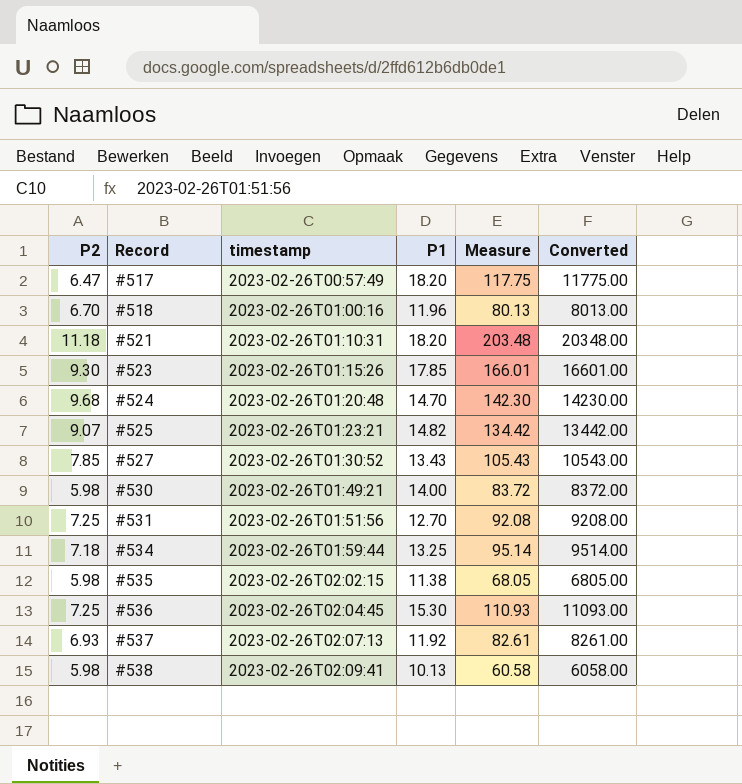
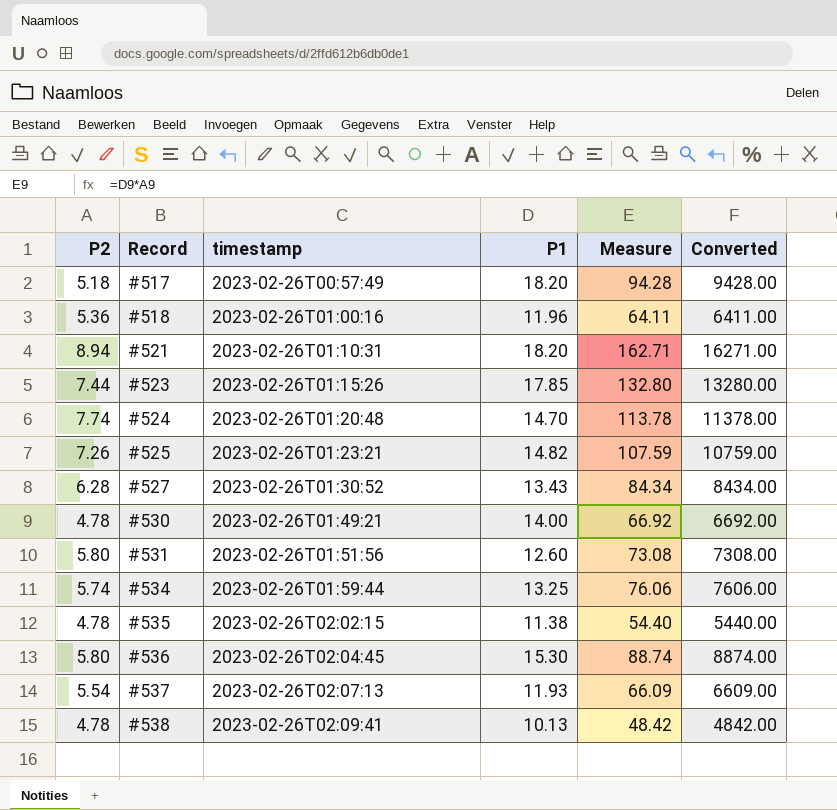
#517 | P2: 6.47 -> 5.18
#517 | Measure: 117.75 -> 94.28
#517 | Converted: 11775.00 -> 9428.00
#518 | P2: 6.70 -> 5.36
#518 | Measure: 80.13 -> 64.11
#518 | Converted: 8013.00 -> 6411.00
#521 | P2: 11.18 -> 8.94
#521 | Measure: 203.48 -> 162.71
#521 | Converted: 20348.00 -> 16271.00
#523 | P2: 9.30 -> 7.44
#523 | Measure: 166.01 -> 132.80
#523 | Converted: 16601.00 -> 13280.00
#524 | P2: 9.68 -> 7.74
#524 | Measure: 142.30 -> 113.78
#524 | Converted: 14230.00 -> 11378.00
#525 | P2: 9.07 -> 7.26
#525 | Measure: 134.42 -> 107.59
#525 | Converted: 13442.00 -> 10759.00
#527 | P2: 7.85 -> 6.28
#527 | Measure: 105.43 -> 84.34
#527 | Converted: 10543.00 -> 8434.00
#530 | P2: 5.98 -> 4.78
#530 | Measure: 83.72 -> 66.92
#530 | Converted: 8372.00 -> 6692.00
#531 | P2: 7.25 -> 5.80
#531 | P1: 12.70 -> 12.60
#531 | Measure: 92.08 -> 73.08
#531 | Converted: 9208.00 -> 7308.00
#534 | P2: 7.18 -> 5.74
#534 | Measure: 95.14 -> 76.06
#534 | Converted: 9514.00 -> 7606.00
#535 | P2: 5.98 -> 4.78
#535 | Measure: 68.05 -> 54.40
#535 | Converted: 6805.00 -> 5440.00
#536 | P2: 7.25 -> 5.80
#536 | Measure: 110.93 -> 88.74
#536 | Converted: 11093.00 -> 8874.00
#537 | P2: 6.93 -> 5.54
#537 | P1: 11.92 -> 11.93
#537 | Measure: 82.61 -> 66.09
#537 | Converted: 8261.00 -> 6609.00
#538 | P2: 5.98 -> 4.78
#538 | Measure: 60.58 -> 48.42
#538 | Converted: 6058.00 -> 4842.00

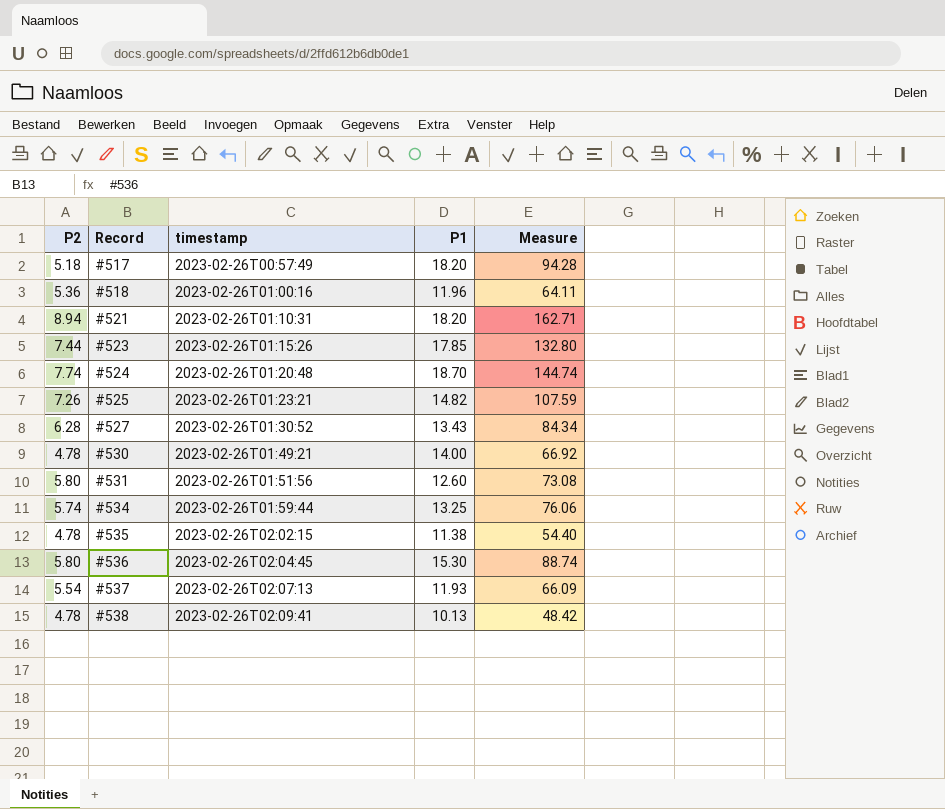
column Converted | formula: [Measure] * 100 -> none
#524 | P1: 14.70 -> 18.70
#524 | Measure: 113.78 -> 144.74

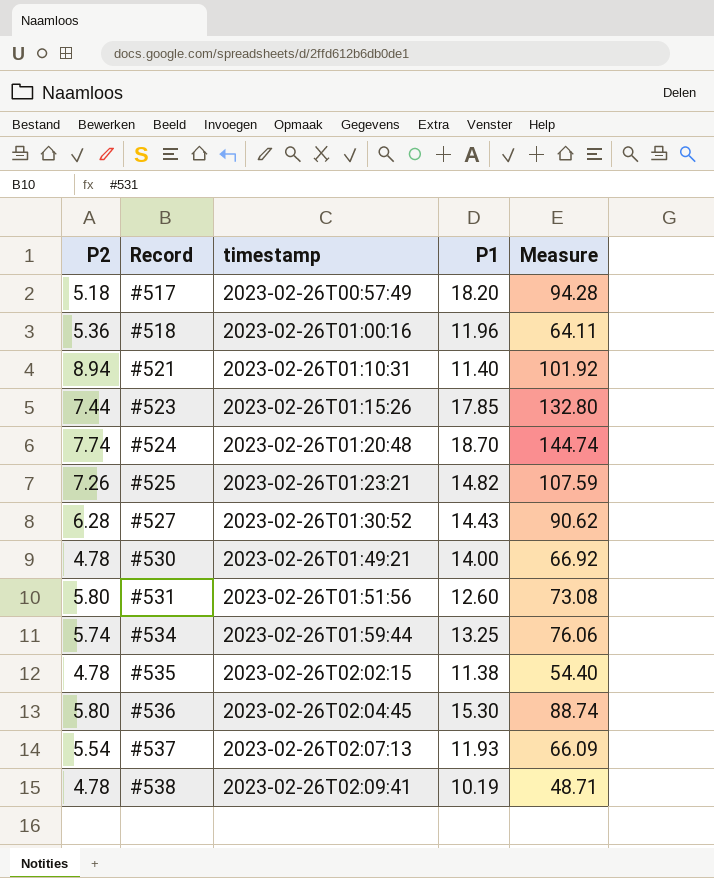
#521 | P1: 18.20 -> 11.40
#521 | Measure: 162.71 -> 101.92
#527 | P1: 13.43 -> 14.43
#527 | Measure: 84.34 -> 90.62
#538 | P1: 10.13 -> 10.19
#538 | Measure: 48.42 -> 48.71

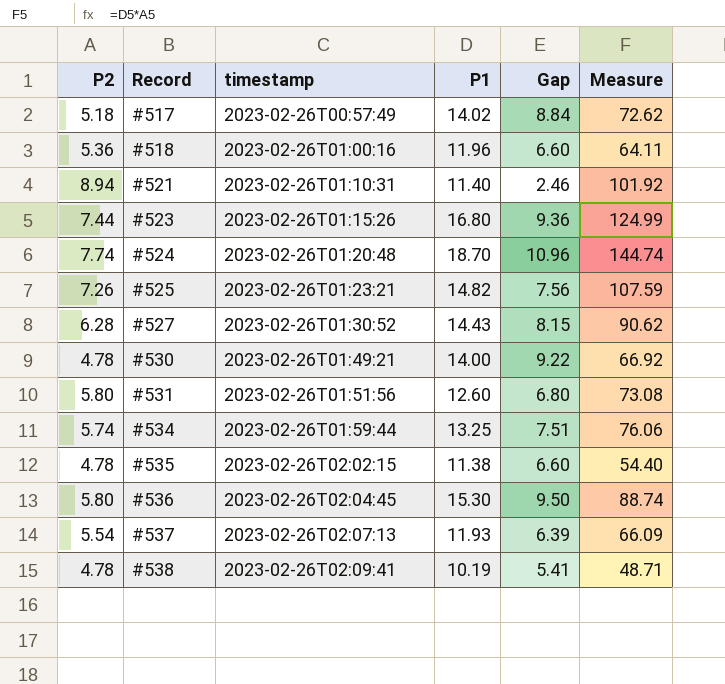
column Gap | formula: none -> [P1] - [P2]
#517 | P1: 18.20 -> 14.02
#517 | Measure: 94.28 -> 72.62
#523 | P1: 17.85 -> 16.80
#523 | Measure: 132.80 -> 124.99

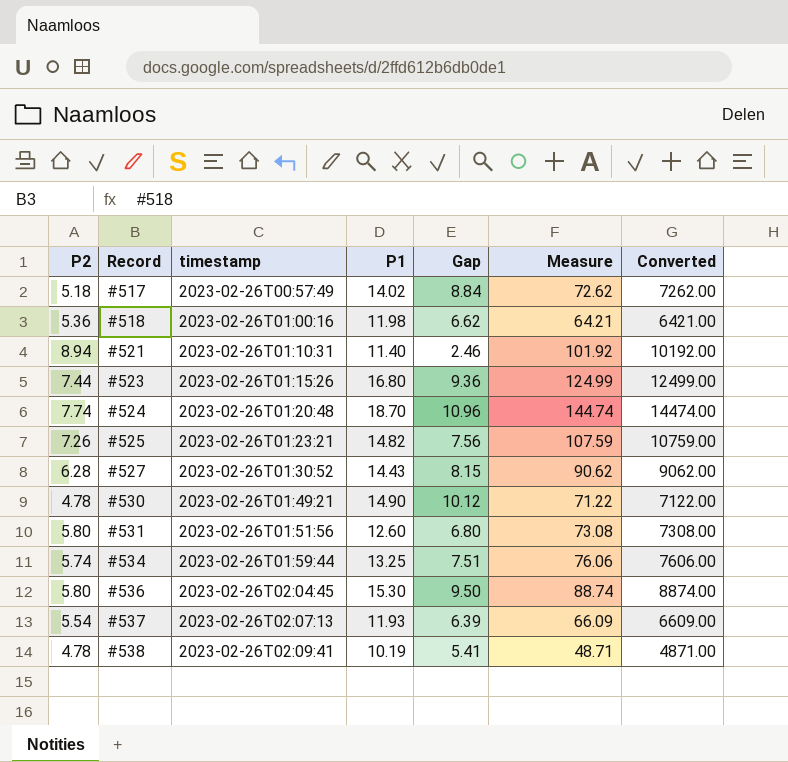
column Converted | formula: none -> [Measure] * 100
row #535: 4.78 | 2023-02-26T02:02:15 | 11.38 | 6.60 | 54.40 -> none
#518 | P1: 11.96 -> 11.98
#518 | Gap: 6.60 -> 6.62
#518 | Measure: 64.11 -> 64.21
#530 | P1: 14.00 -> 14.90
#530 | Gap: 9.22 -> 10.12
#530 | Measure: 66.92 -> 71.22

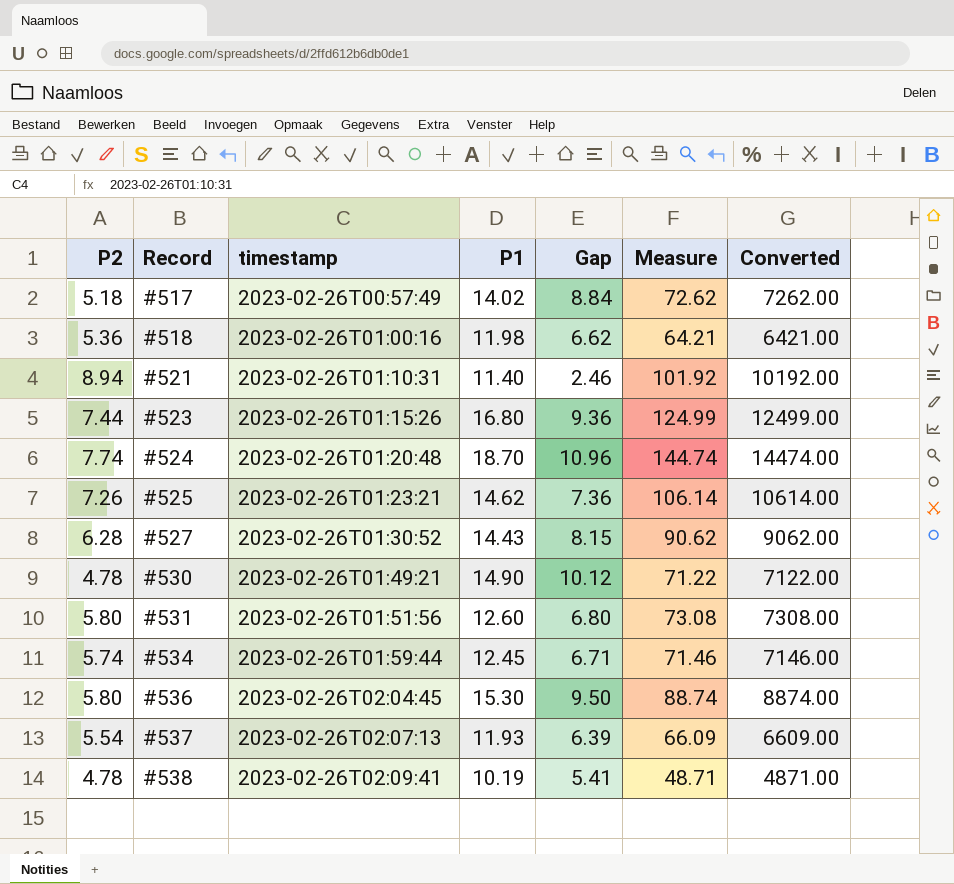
#525 | P1: 14.82 -> 14.62
#525 | Gap: 7.56 -> 7.36
#525 | Measure: 107.59 -> 106.14
#525 | Converted: 10759.00 -> 10614.00
#534 | P1: 13.25 -> 12.45
#534 | Gap: 7.51 -> 6.71
#534 | Measure: 76.06 -> 71.46
#534 | Converted: 7606.00 -> 7146.00

